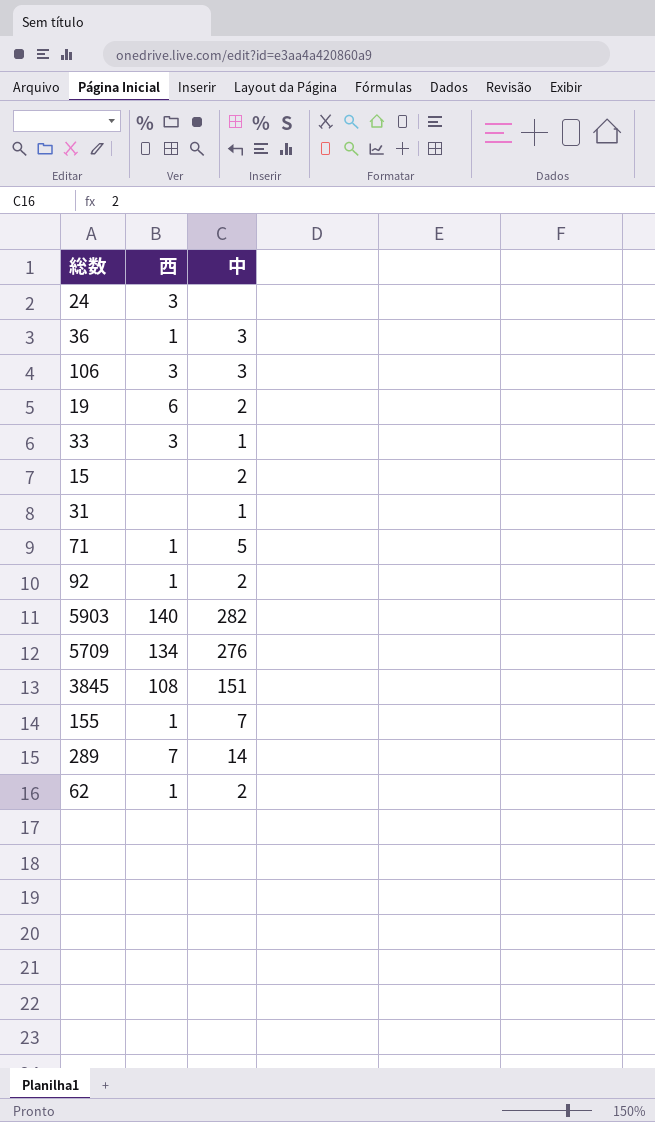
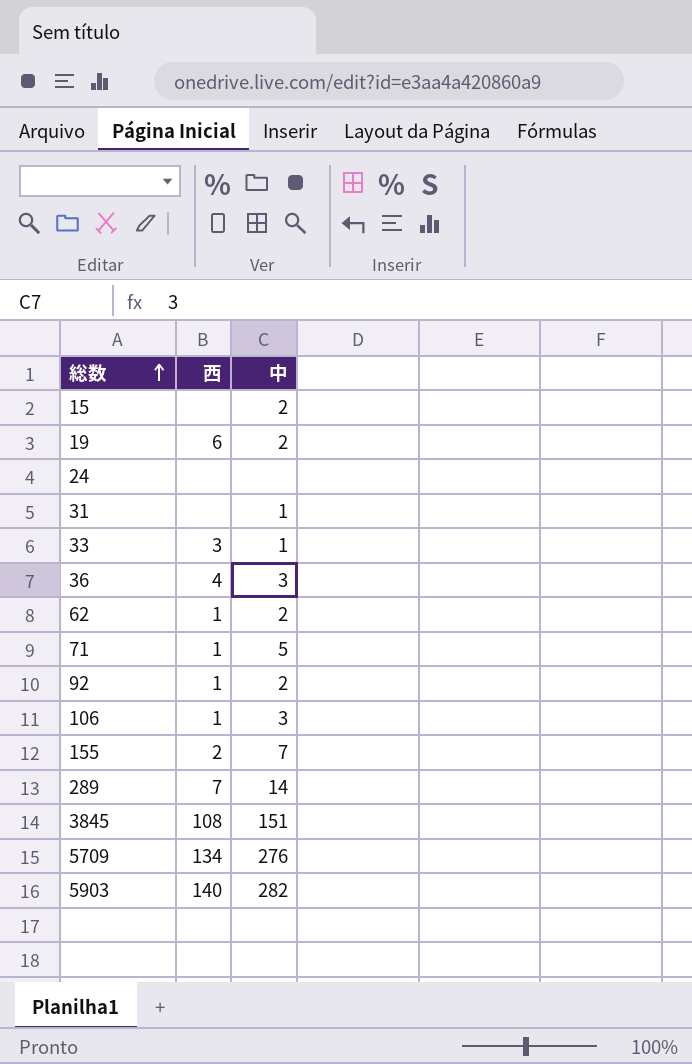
row order: none -> 総数 ascending
24 | 西: 3 -> none
36 | 西: 1 -> 4
106 | 西: 3 -> 1
155 | 西: 1 -> 2

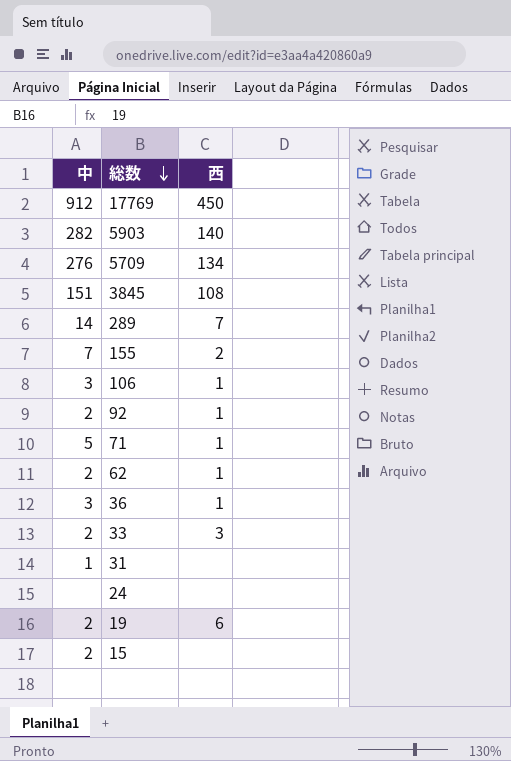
row order: 総数 ascending -> 総数 descending
column 中 | position: 3 -> 1
row 17769: none -> 912 | 450
36 | 西: 4 -> 1
33 | 中: 1 -> 2

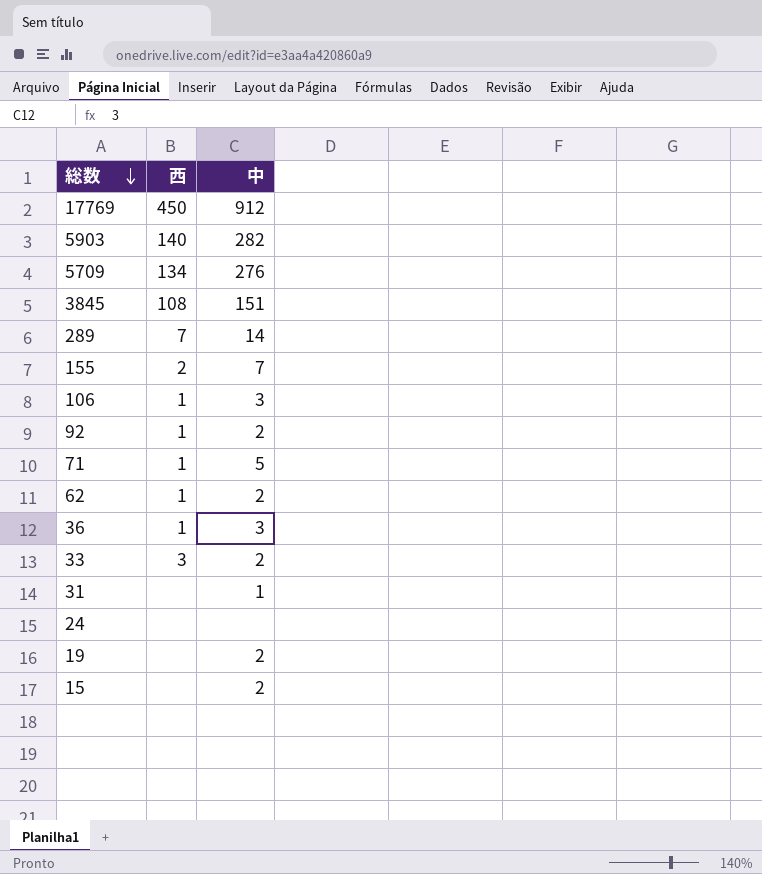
column 中 | position: 1 -> 3
19 | 西: 6 -> none

